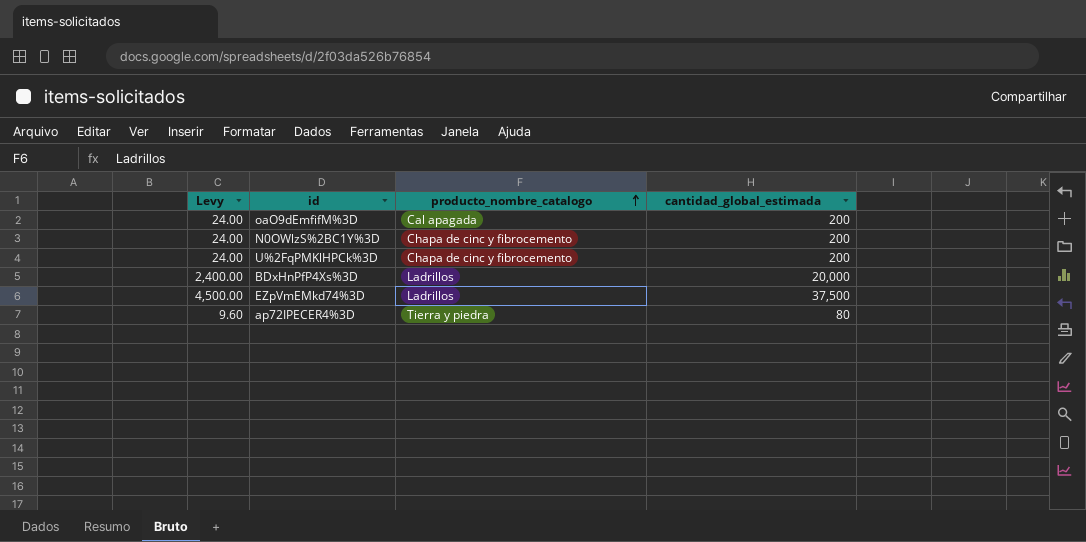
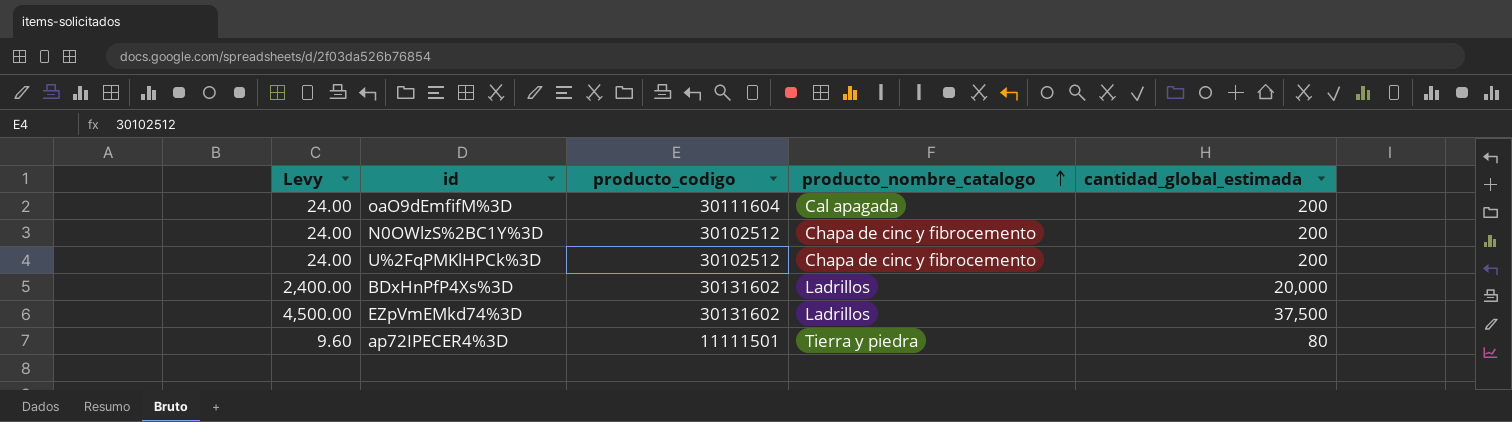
column producto_codigo | position: none -> 3

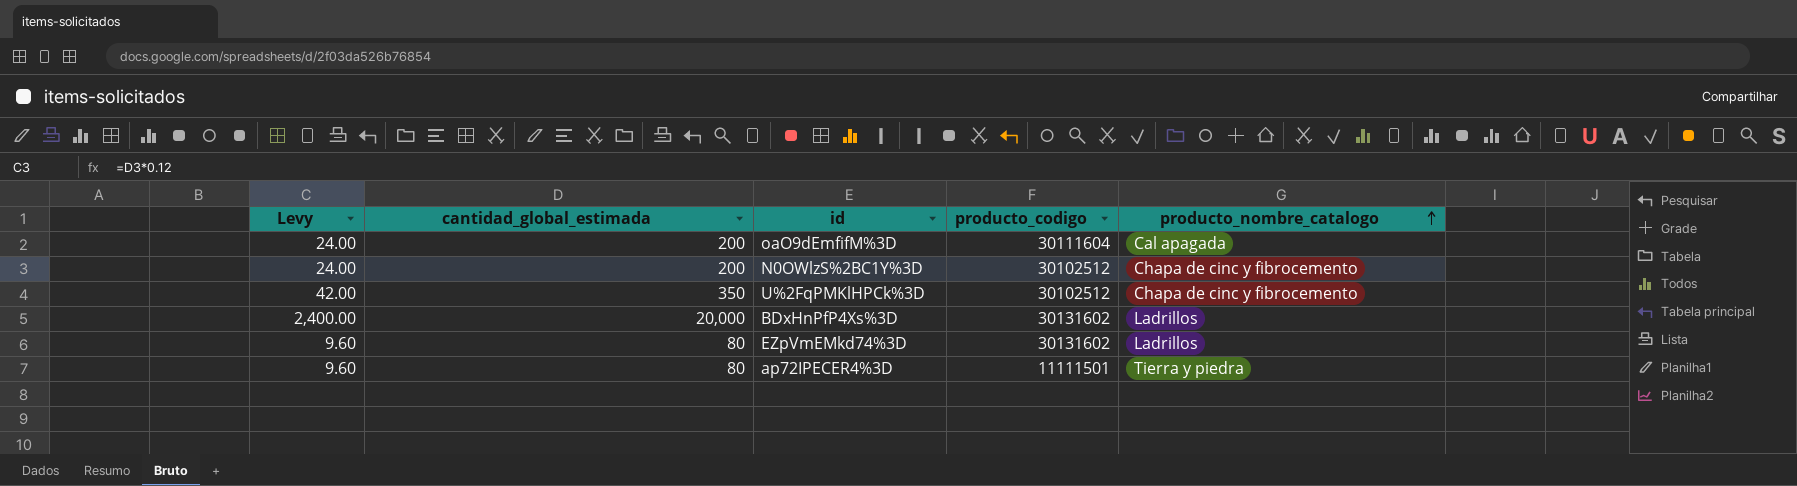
column cantidad_global_estimada | position: 5 -> 2
U%2FqPMKlHPCk%3D | Levy: 24.00 -> 42.00
U%2FqPMKlHPCk%3D | cantidad_global_estimada: 200 -> 350
EZpVmEMkd74%3D | Levy: 4,500.00 -> 9.60
EZpVmEMkd74%3D | cantidad_global_estimada: 37,500 -> 80

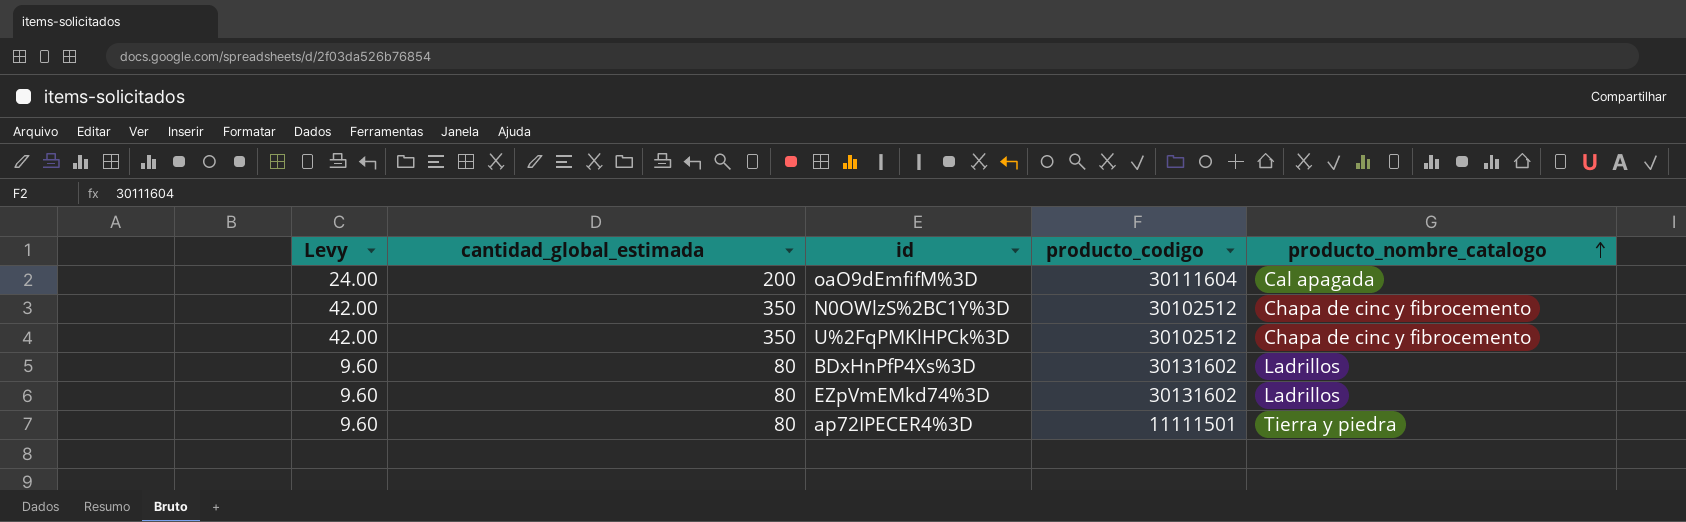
N0OWlzS%2BC1Y%3D | Levy: 24.00 -> 42.00
N0OWlzS%2BC1Y%3D | cantidad_global_estimada: 200 -> 350
BDxHnPfP4Xs%3D | Levy: 2,400.00 -> 9.60
BDxHnPfP4Xs%3D | cantidad_global_estimada: 20,000 -> 80

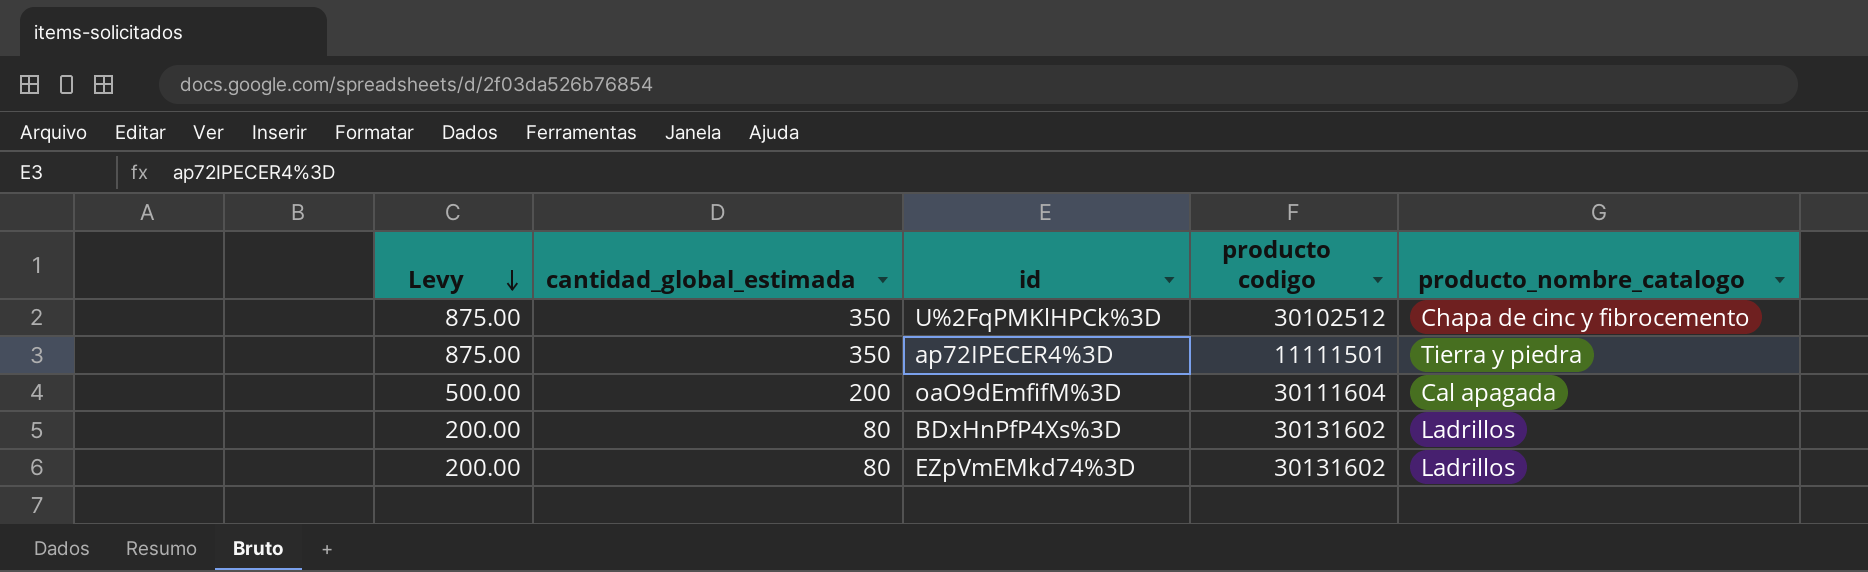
row order: producto_nombre_catalogo ascending -> Levy descending
column Levy | formula: [cantidad_global_estimada] * 0.12 -> [cantidad_global_estimada] * 2.5
column name: producto_codigo -> producto codigo
row N0OWlzS%2BC1Y%3D: 42.00 | 350 | 30102512 | Chapa de cinc y fibrocemento -> none
ap72IPECER4%3D | cantidad_global_estimada: 80 -> 350

